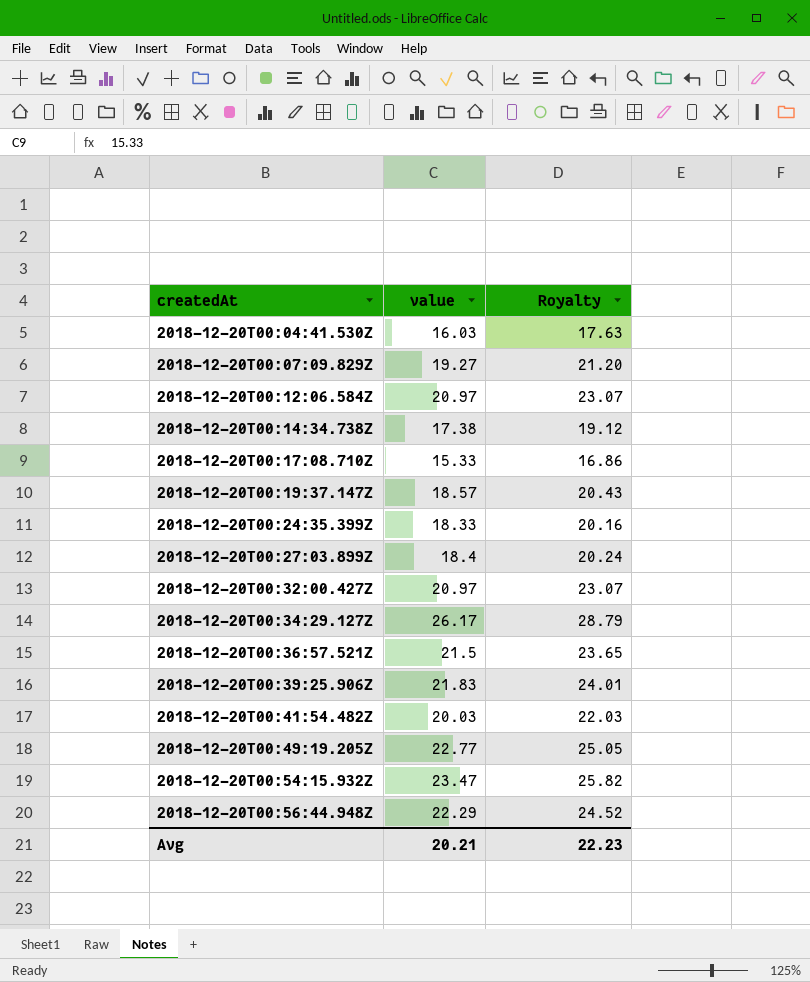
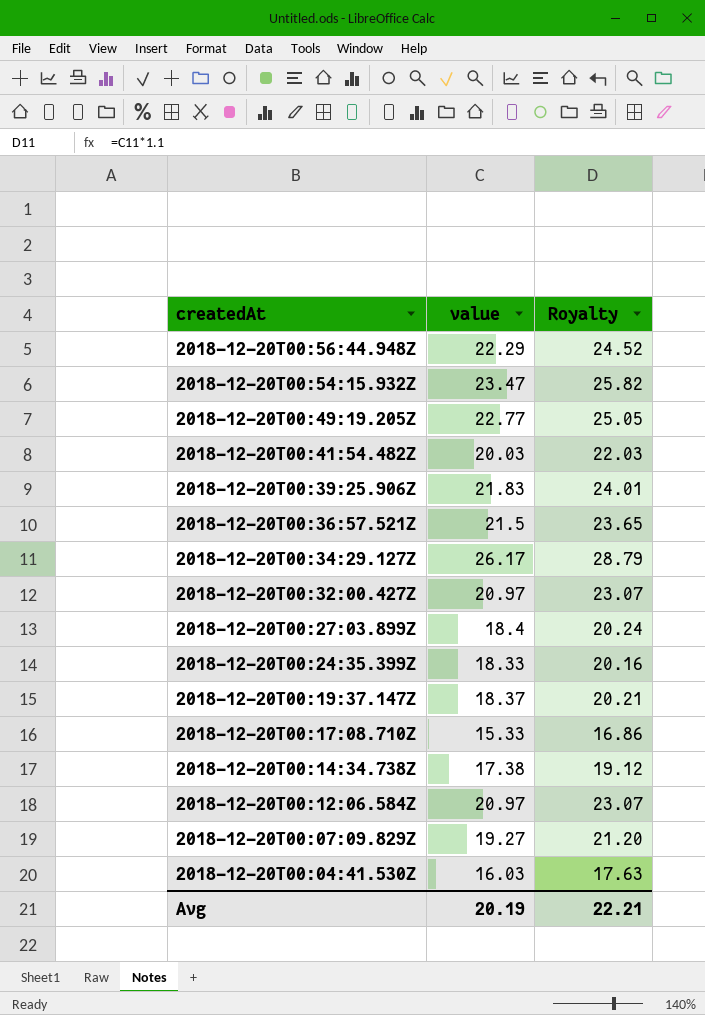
row order: createdAt ascending -> createdAt descending
2018-12-20T00:19:37.147Z | value: 18.57 -> 18.37
2018-12-20T00:19:37.147Z | Royalty: 20.43 -> 20.21
Avg | value: 20.21 -> 20.19
Avg | Royalty: 22.23 -> 22.21

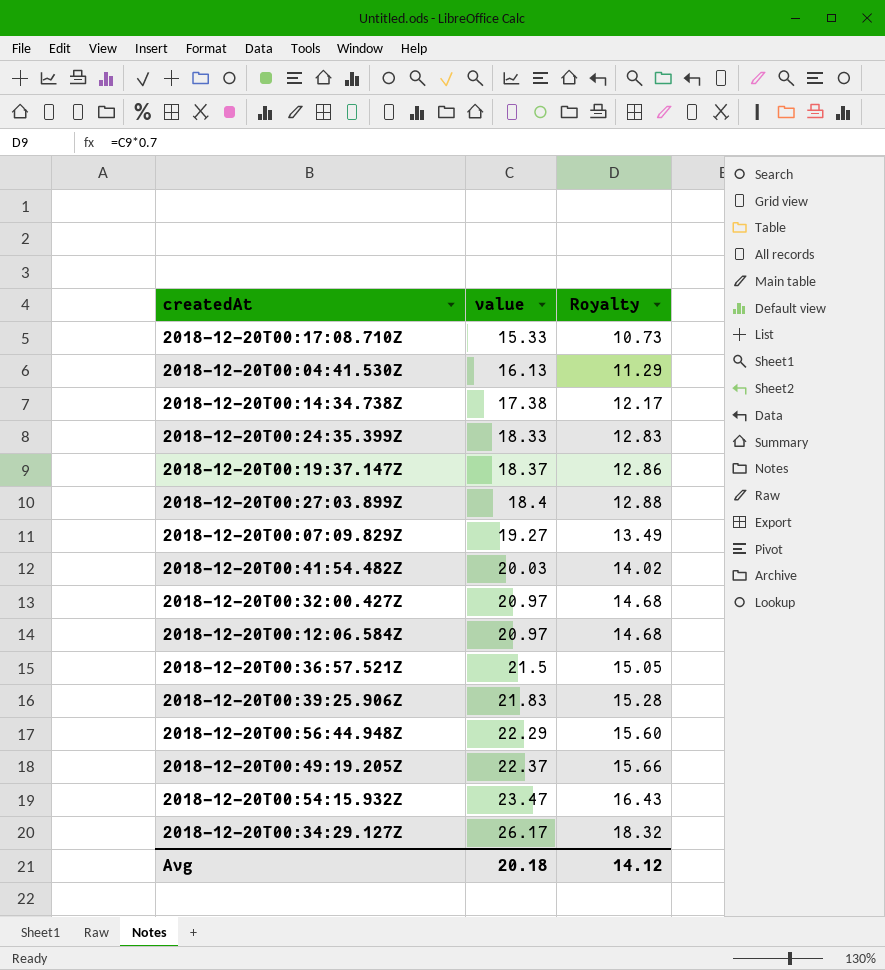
row order: createdAt descending -> value ascending
column Royalty | formula: [value] * 1.1 -> [value] * 0.7
2018-12-20T00:04:41.530Z | value: 16.03 -> 16.13
2018-12-20T00:49:19.205Z | value: 22.77 -> 22.37
Avg | value: 20.19 -> 20.18
Avg | Royalty: 22.21 -> 14.12

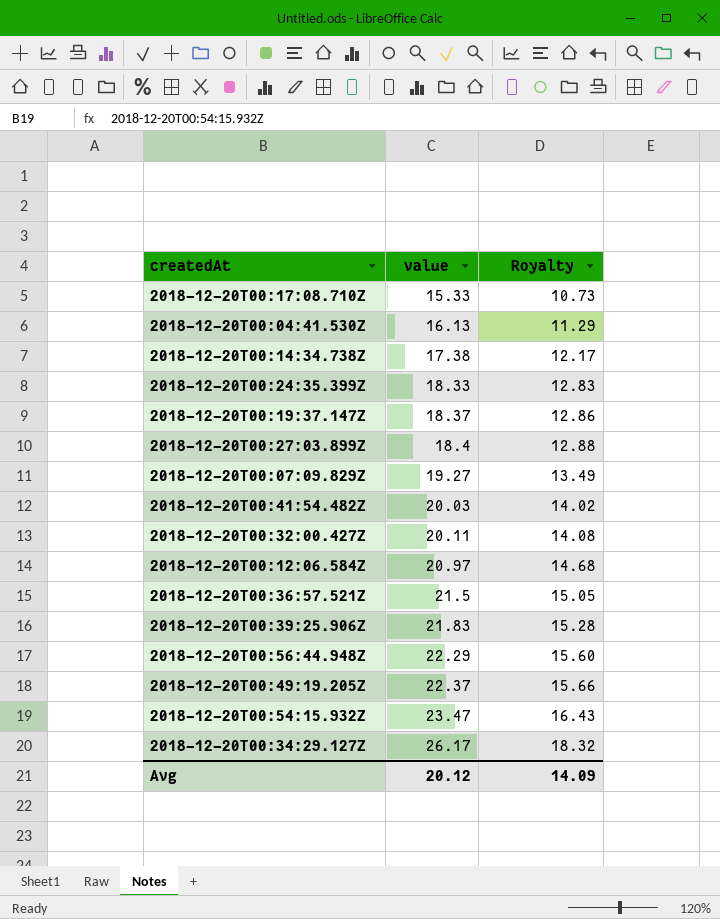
2018-12-20T00:32:00.427Z | value: 20.97 -> 20.11
2018-12-20T00:32:00.427Z | Royalty: 14.68 -> 14.08
Avg | value: 20.18 -> 20.12
Avg | Royalty: 14.12 -> 14.09

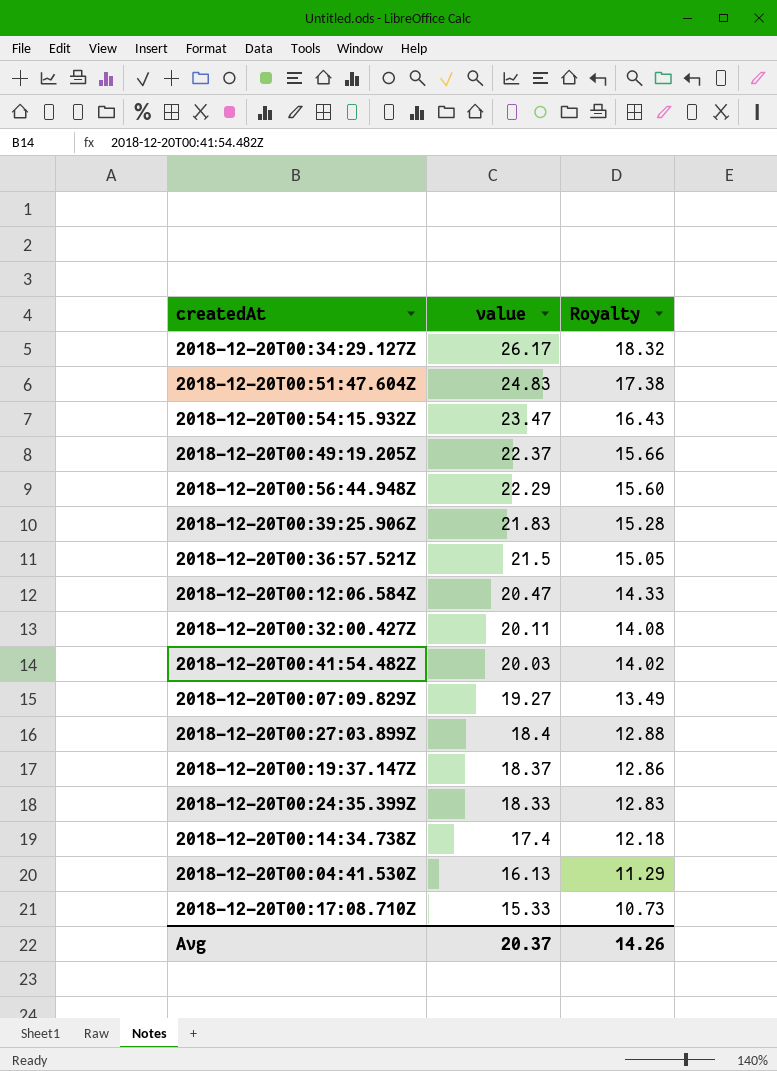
row order: value ascending -> value descending
row 2018-12-20T00:51:47.604Z: none -> 24.83 | 17.38
2018-12-20T00:12:06.584Z | value: 20.97 -> 20.47
2018-12-20T00:12:06.584Z | Royalty: 14.68 -> 14.33
2018-12-20T00:14:34.738Z | value: 17.38 -> 17.4
2018-12-20T00:14:34.738Z | Royalty: 12.17 -> 12.18
Avg | value: 20.12 -> 20.37
Avg | Royalty: 14.09 -> 14.26

